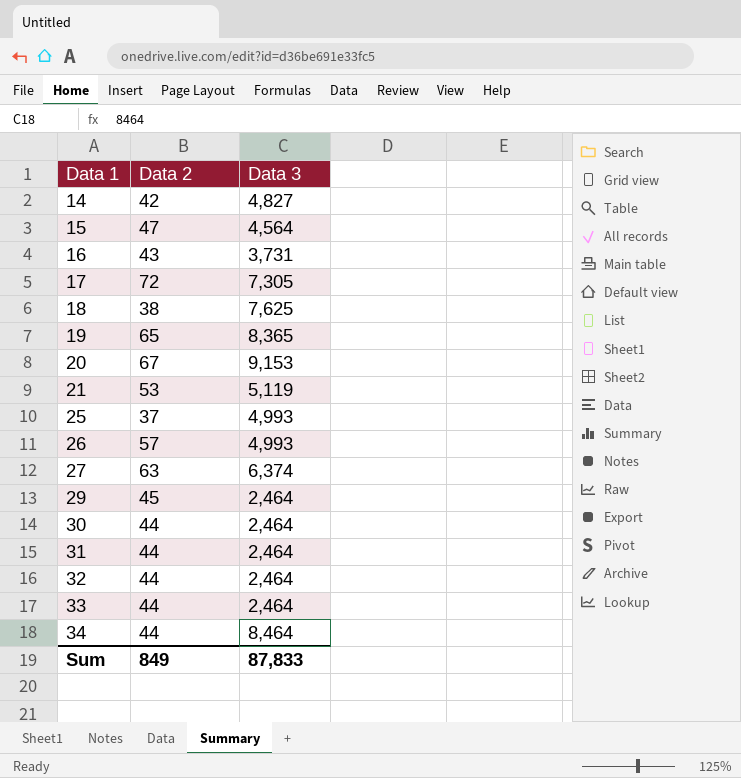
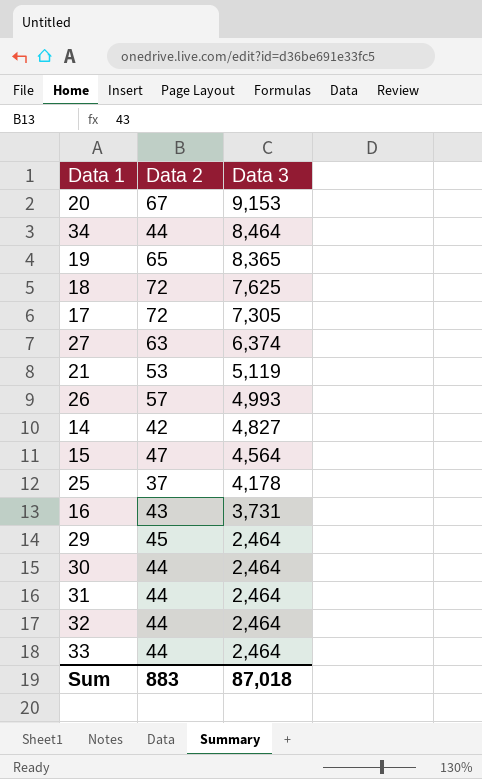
row order: Data 1 ascending -> Data 3 descending
18 | Data 2: 38 -> 72
25 | Data 3: 4,993 -> 4,178
Sum | Data 2: 849 -> 883
Sum | Data 3: 87,833 -> 87,018

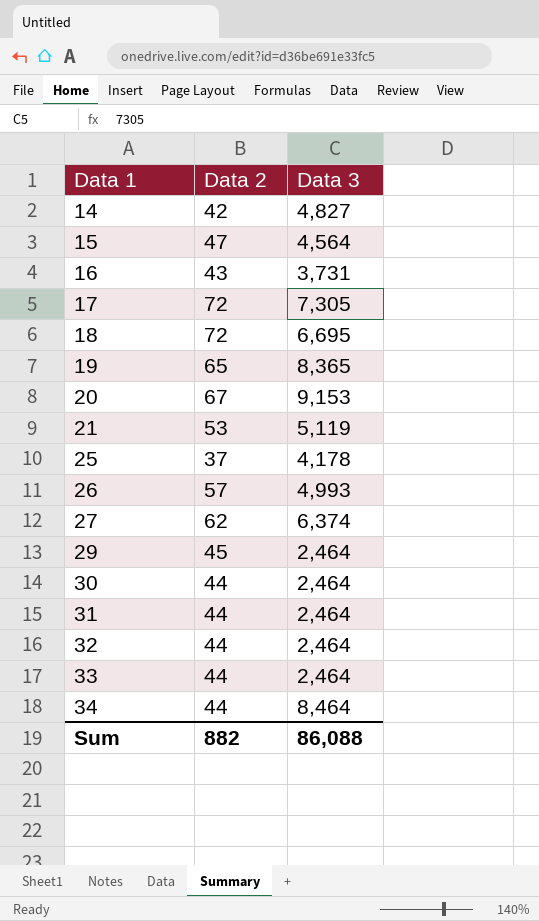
row order: Data 3 descending -> Data 1 ascending
18 | Data 3: 7,625 -> 6,695
27 | Data 2: 63 -> 62
Sum | Data 2: 883 -> 882
Sum | Data 3: 87,018 -> 86,088

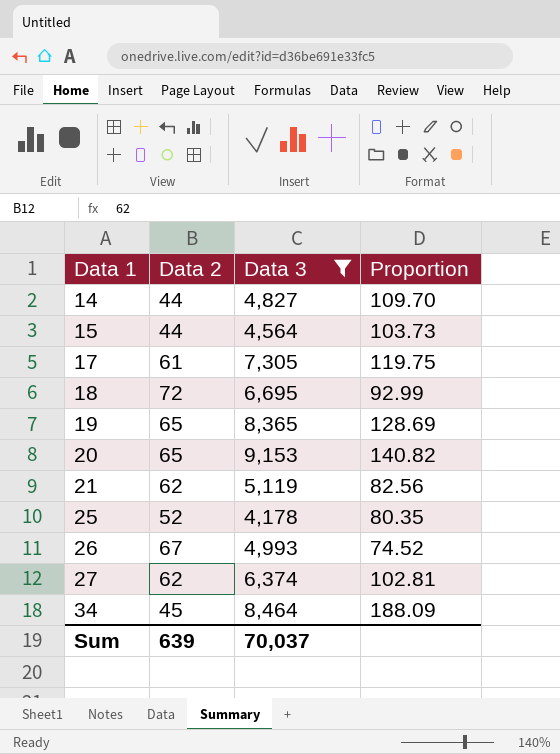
filter: none -> Data 3 >= 4,178
column Proportion | formula: none -> [Data 3] / [Data 2]
14 | Data 2: 42 -> 44
15 | Data 2: 47 -> 44
17 | Data 2: 72 -> 61
20 | Data 2: 67 -> 65
21 | Data 2: 53 -> 62
25 | Data 2: 37 -> 52
26 | Data 2: 57 -> 67
34 | Data 2: 44 -> 45
Sum | Data 2: 882 -> 639
Sum | Data 3: 86,088 -> 70,037

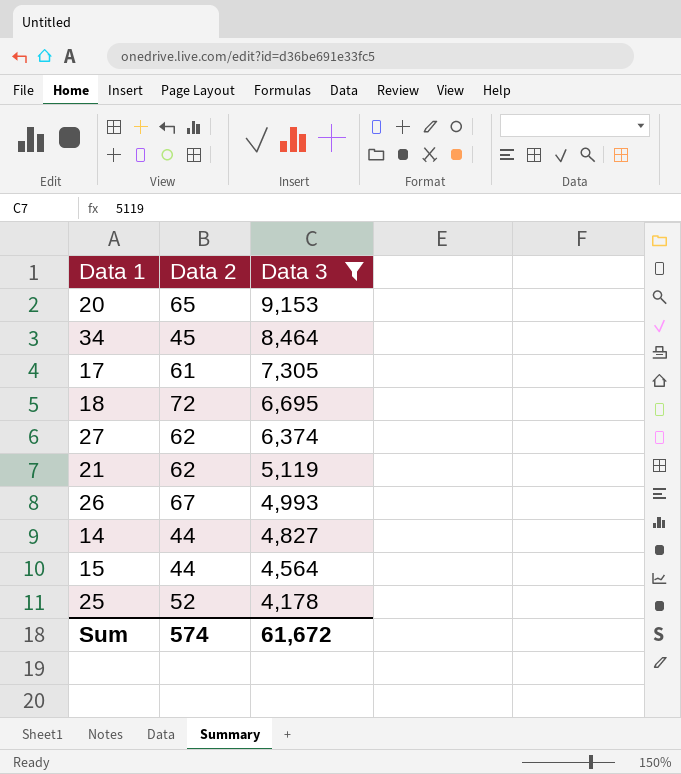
row order: Data 1 ascending -> Data 3 descending
column Proportion | formula: [Data 3] / [Data 2] -> none
row 19: 65 | 8,365 | 128.69 -> none
Sum | Data 2: 639 -> 574
Sum | Data 3: 70,037 -> 61,672

